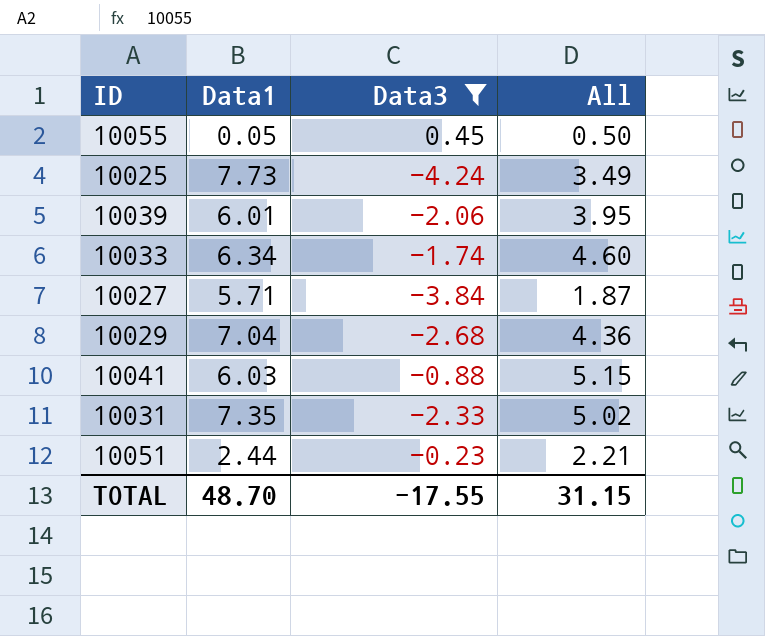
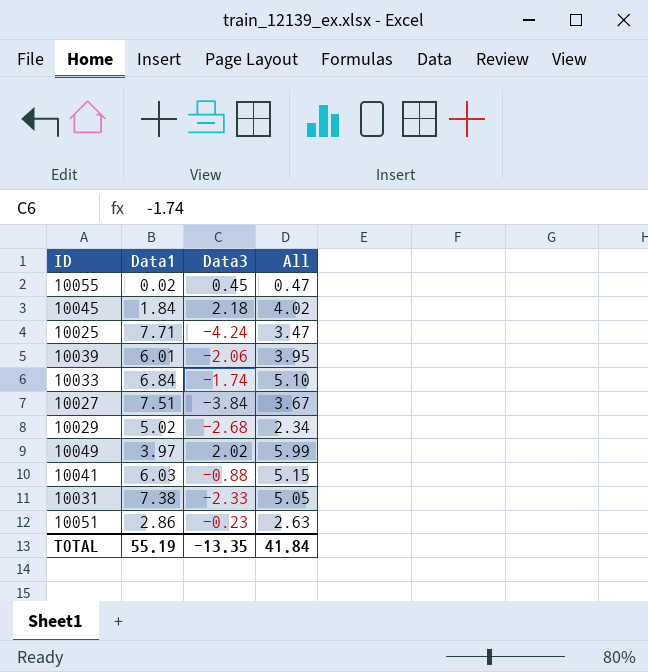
filter: Data3 <= 0.45 -> none
10055 | Data1: 0.05 -> 0.02
10055 | All: 0.50 -> 0.47
10025 | Data1: 7.73 -> 7.71
10025 | All: 3.49 -> 3.47
10033 | Data1: 6.34 -> 6.84
10033 | All: 4.60 -> 5.10
10027 | Data1: 5.71 -> 7.51
10027 | All: 1.87 -> 3.67
10029 | Data1: 7.04 -> 5.02
10029 | All: 4.36 -> 2.34
10031 | Data1: 7.35 -> 7.38
10031 | All: 5.02 -> 5.05
10051 | Data1: 2.44 -> 2.86
10051 | All: 2.21 -> 2.63
TOTAL | Data1: 48.70 -> 55.19
TOTAL | Data3: -17.55 -> -13.35
TOTAL | All: 31.15 -> 41.84

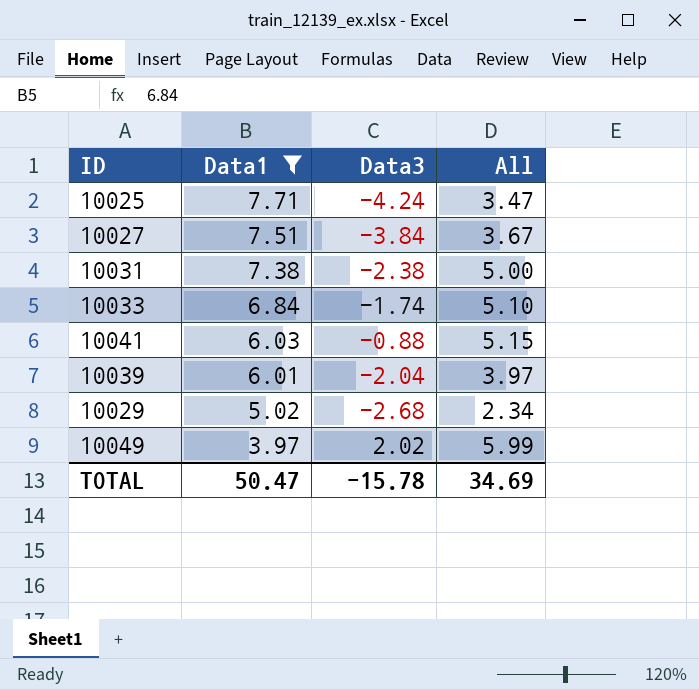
filter: none -> Data1 >= 3.97
row order: none -> Data1 descending
10031 | Data3: -2.33 -> -2.38
10031 | All: 5.05 -> 5.00
10039 | Data3: -2.06 -> -2.04
10039 | All: 3.95 -> 3.97
TOTAL | Data1: 55.19 -> 50.47
TOTAL | Data3: -13.35 -> -15.78
TOTAL | All: 41.84 -> 34.69

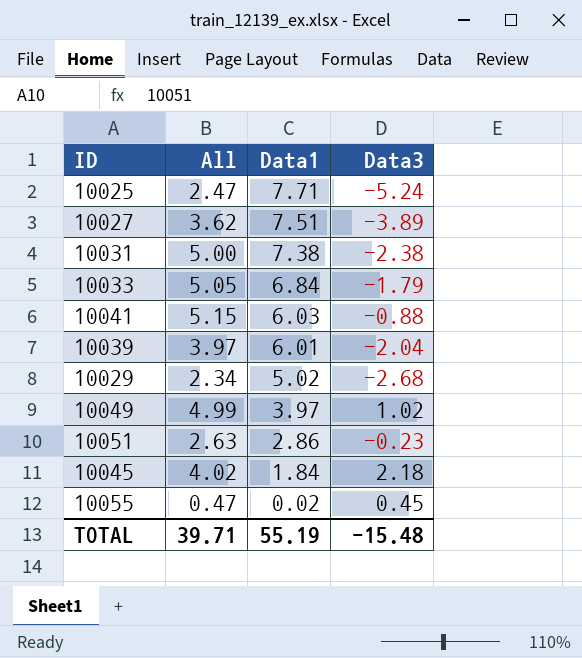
filter: Data1 >= 3.97 -> none
column All | position: 4 -> 2
10025 | All: 3.47 -> 2.47
10025 | Data3: -4.24 -> -5.24
10027 | All: 3.67 -> 3.62
10027 | Data3: -3.84 -> -3.89
10033 | All: 5.10 -> 5.05
10033 | Data3: -1.74 -> -1.79
10049 | All: 5.99 -> 4.99
10049 | Data3: 2.02 -> 1.02
TOTAL | All: 34.69 -> 39.71
TOTAL | Data1: 50.47 -> 55.19
TOTAL | Data3: -15.78 -> -15.48

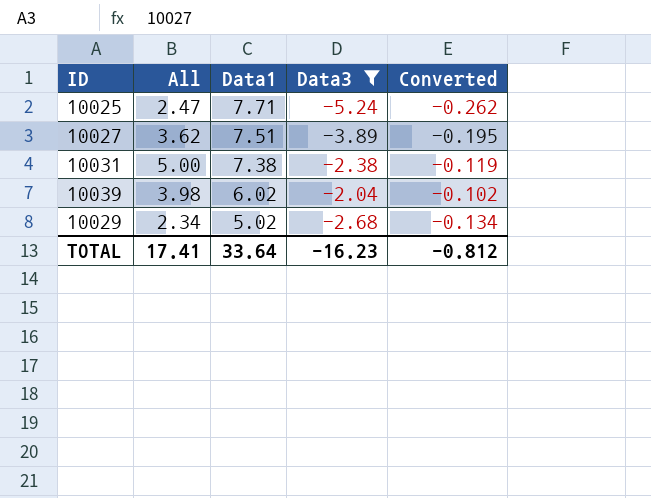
filter: none -> Data3 <= -2.04
column Converted | formula: none -> [Data3] * 0.05
10039 | All: 3.97 -> 3.98
10039 | Data1: 6.01 -> 6.02
TOTAL | All: 39.71 -> 17.41
TOTAL | Data1: 55.19 -> 33.64
TOTAL | Data3: -15.48 -> -16.23

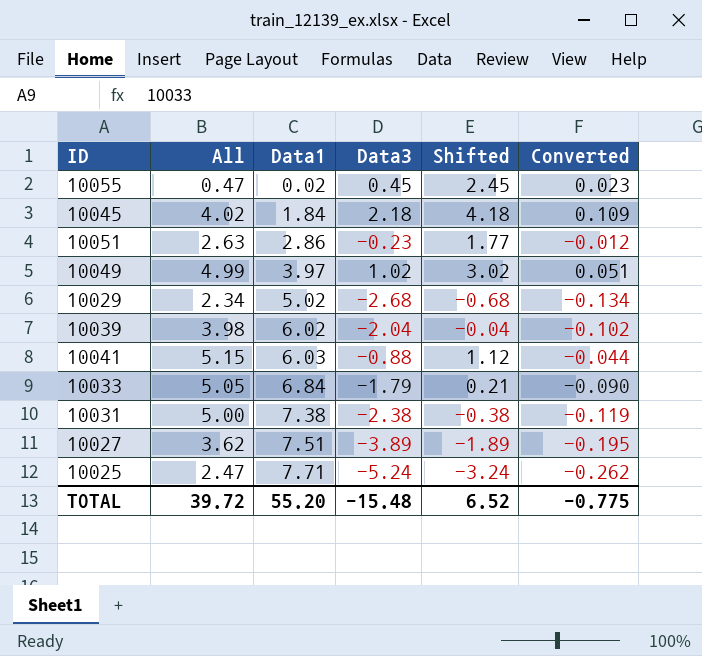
filter: Data3 <= -2.04 -> none
row order: Data1 descending -> Data1 ascending
column Shifted | formula: none -> [Data3] + 2
TOTAL | All: 17.41 -> 39.72
TOTAL | Data1: 33.64 -> 55.20
TOTAL | Data3: -16.23 -> -15.48
TOTAL | Converted: -0.812 -> -0.775

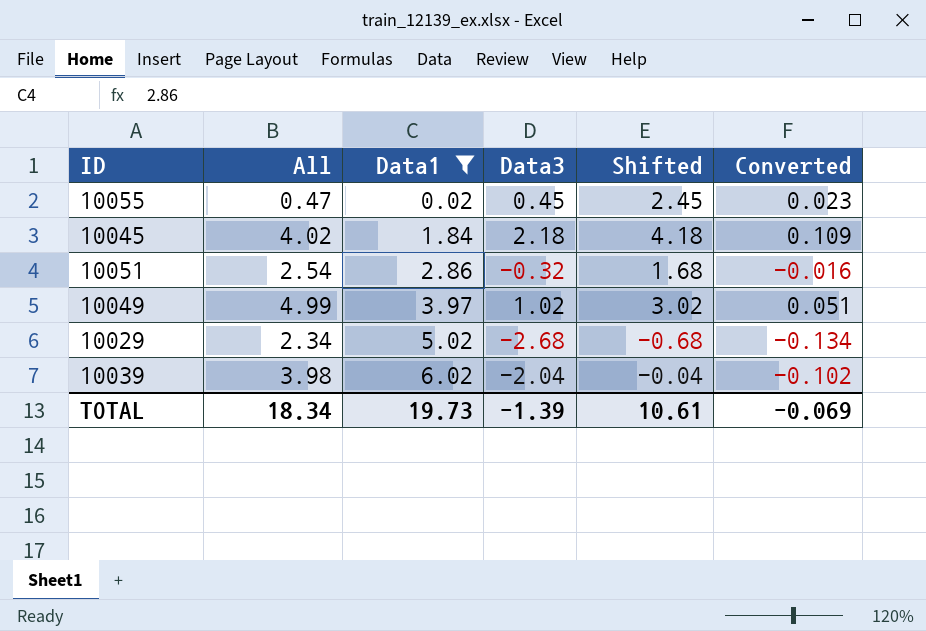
filter: none -> Data1 <= 6.02
10051 | All: 2.63 -> 2.54
10051 | Data3: -0.23 -> -0.32
10051 | Shifted: 1.77 -> 1.68
10051 | Converted: -0.012 -> -0.016
TOTAL | All: 39.72 -> 18.34
TOTAL | Data1: 55.20 -> 19.73
TOTAL | Data3: -15.48 -> -1.39
TOTAL | Shifted: 6.52 -> 10.61
TOTAL | Converted: -0.775 -> -0.069

